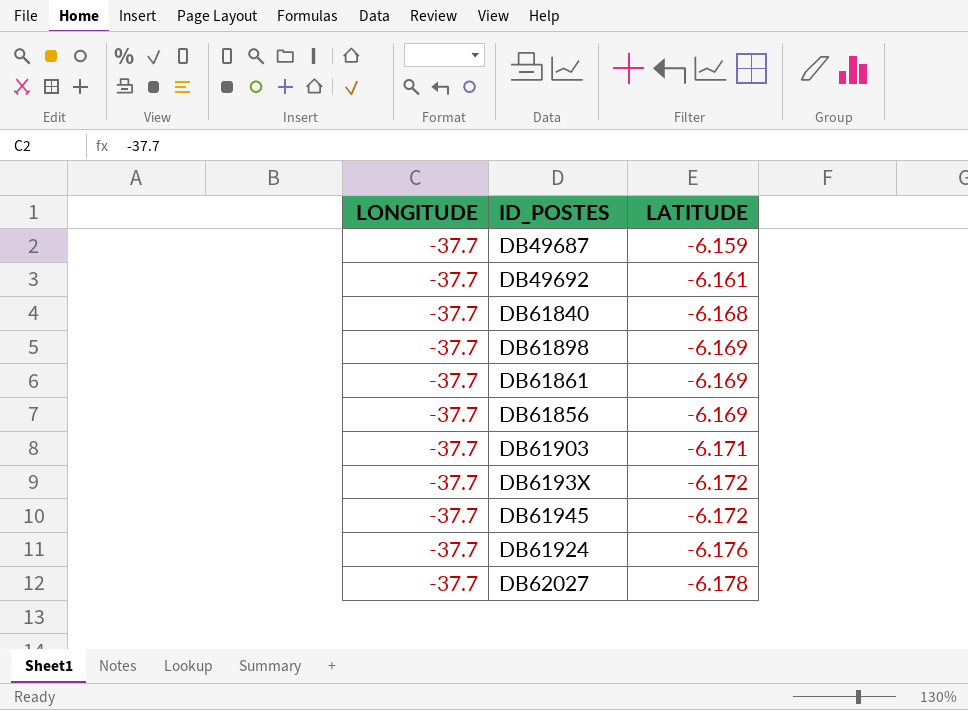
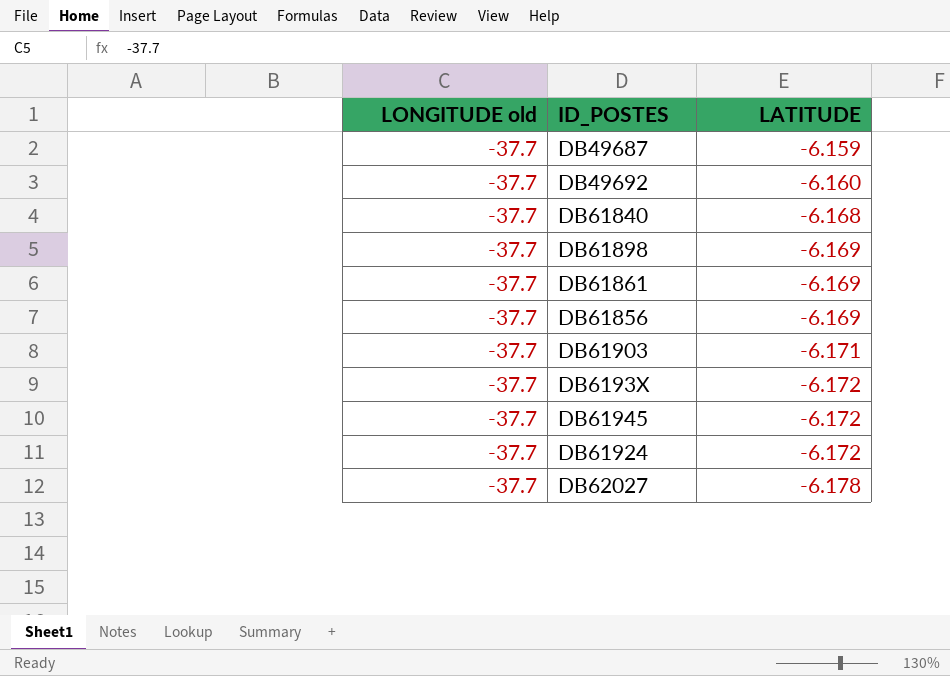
column name: LONGITUDE -> LONGITUDE old
DB49692 | LATITUDE: -6.161 -> -6.160
DB61924 | LATITUDE: -6.176 -> -6.172

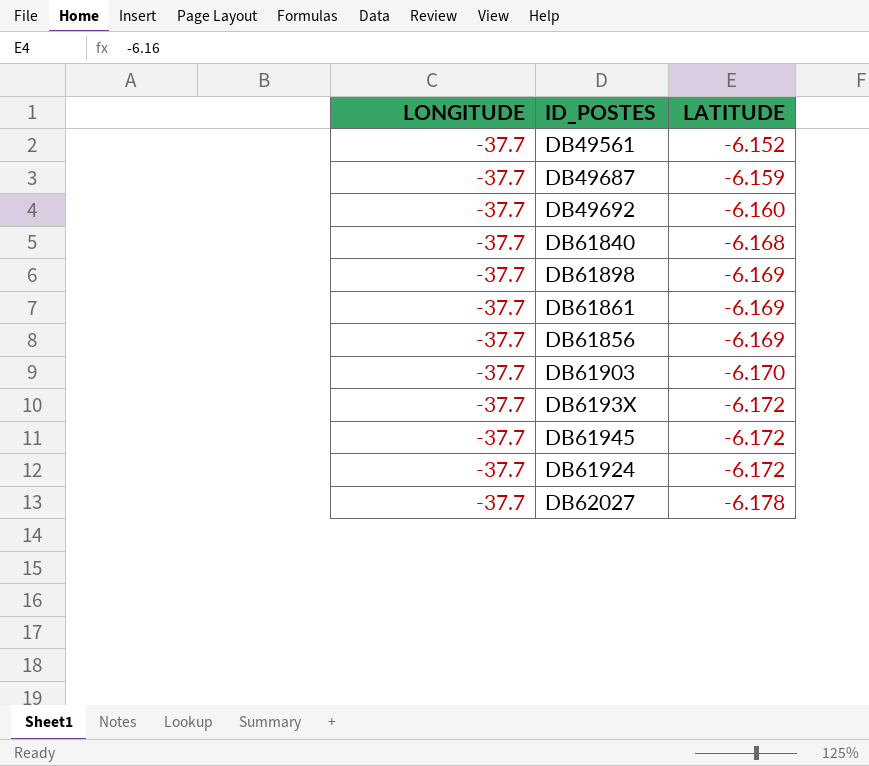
column name: LONGITUDE old -> LONGITUDE
row DB49561: none -> -37.7 | -6.152
DB61903 | LATITUDE: -6.171 -> -6.170

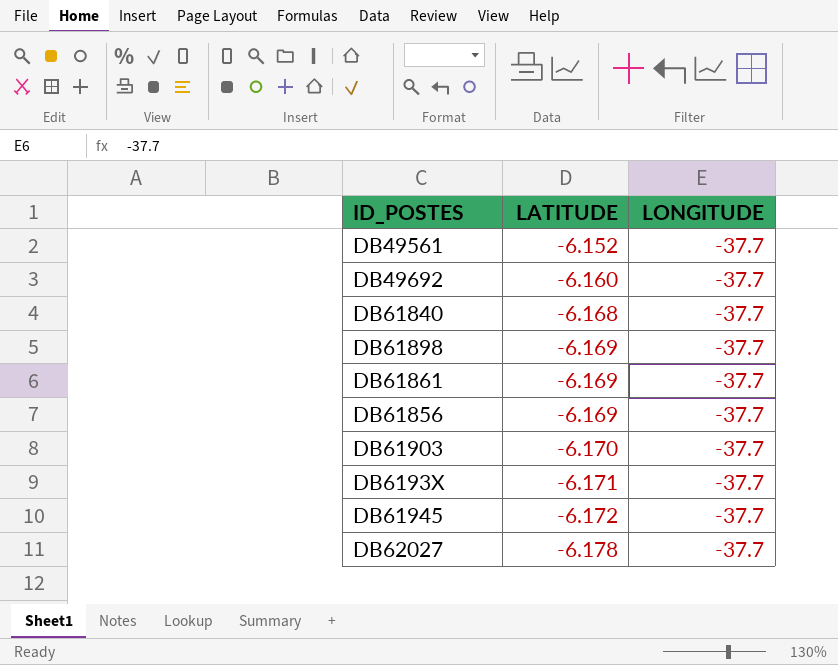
column LONGITUDE | position: 1 -> 3
row DB49687: -37.7 | -6.159 -> none
row DB61924: -37.7 | -6.172 -> none
DB6193X | LATITUDE: -6.172 -> -6.171

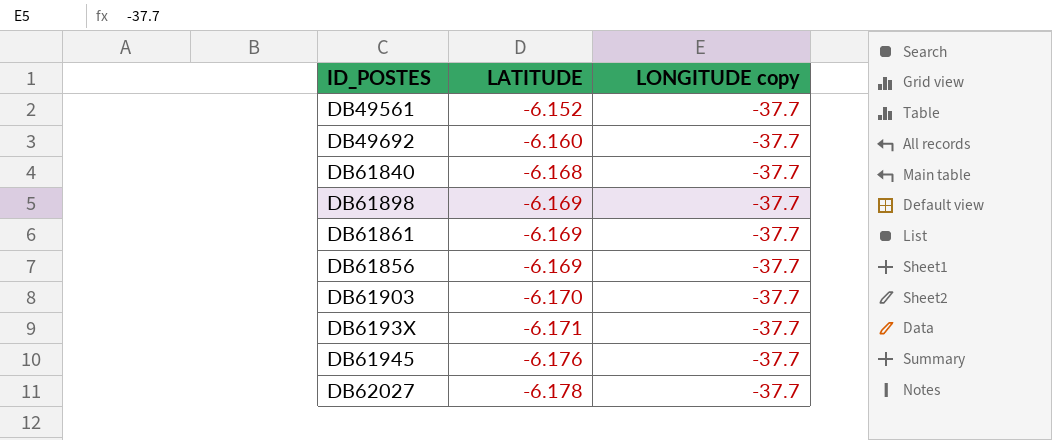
column name: LONGITUDE -> LONGITUDE copy
DB61945 | LATITUDE: -6.172 -> -6.176

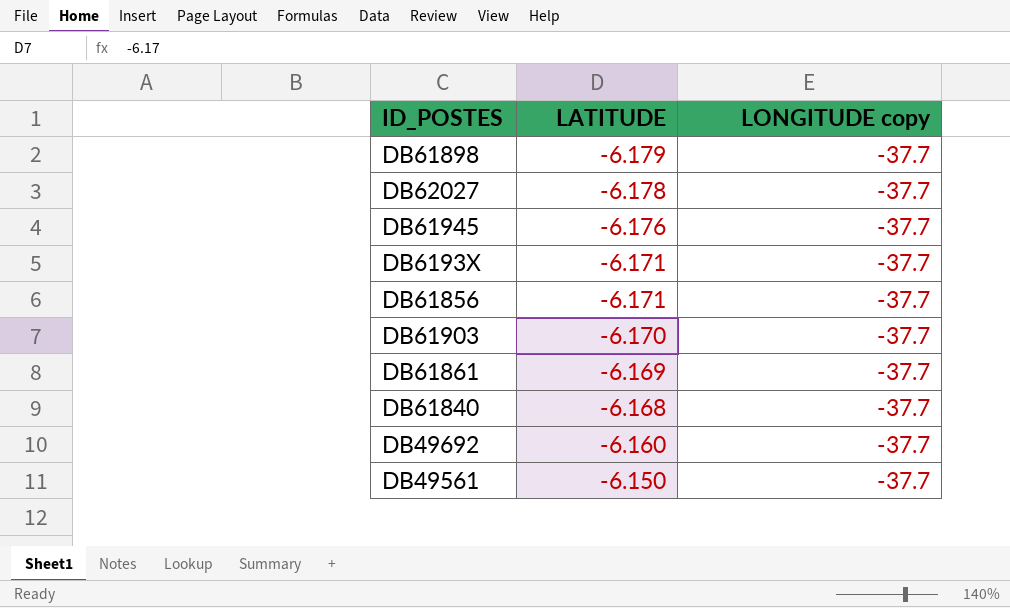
row order: LATITUDE descending -> LATITUDE ascending
DB61898 | LATITUDE: -6.169 -> -6.179
DB61856 | LATITUDE: -6.169 -> -6.171
DB49561 | LATITUDE: -6.152 -> -6.150

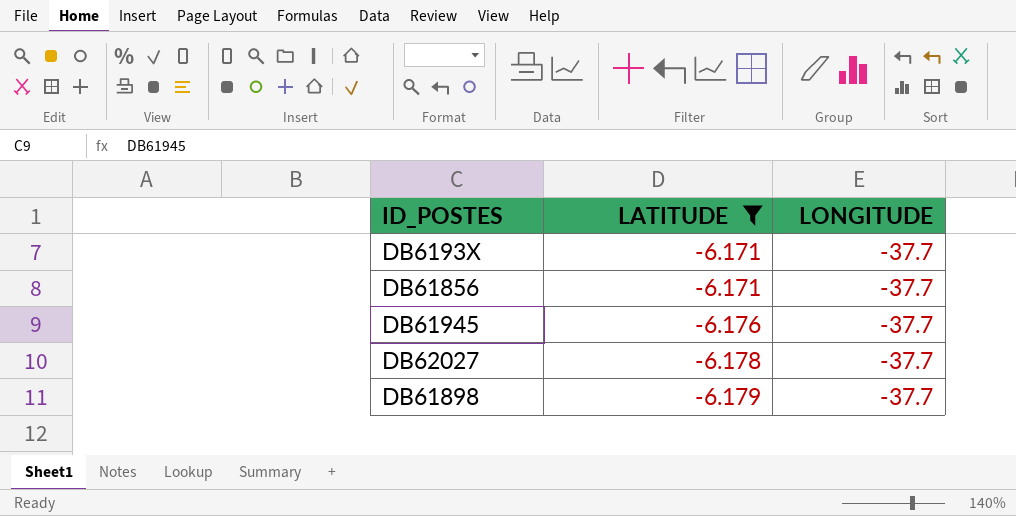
filter: none -> LATITUDE <= -6.171
row order: LATITUDE ascending -> LATITUDE descending
column name: LONGITUDE copy -> LONGITUDE

